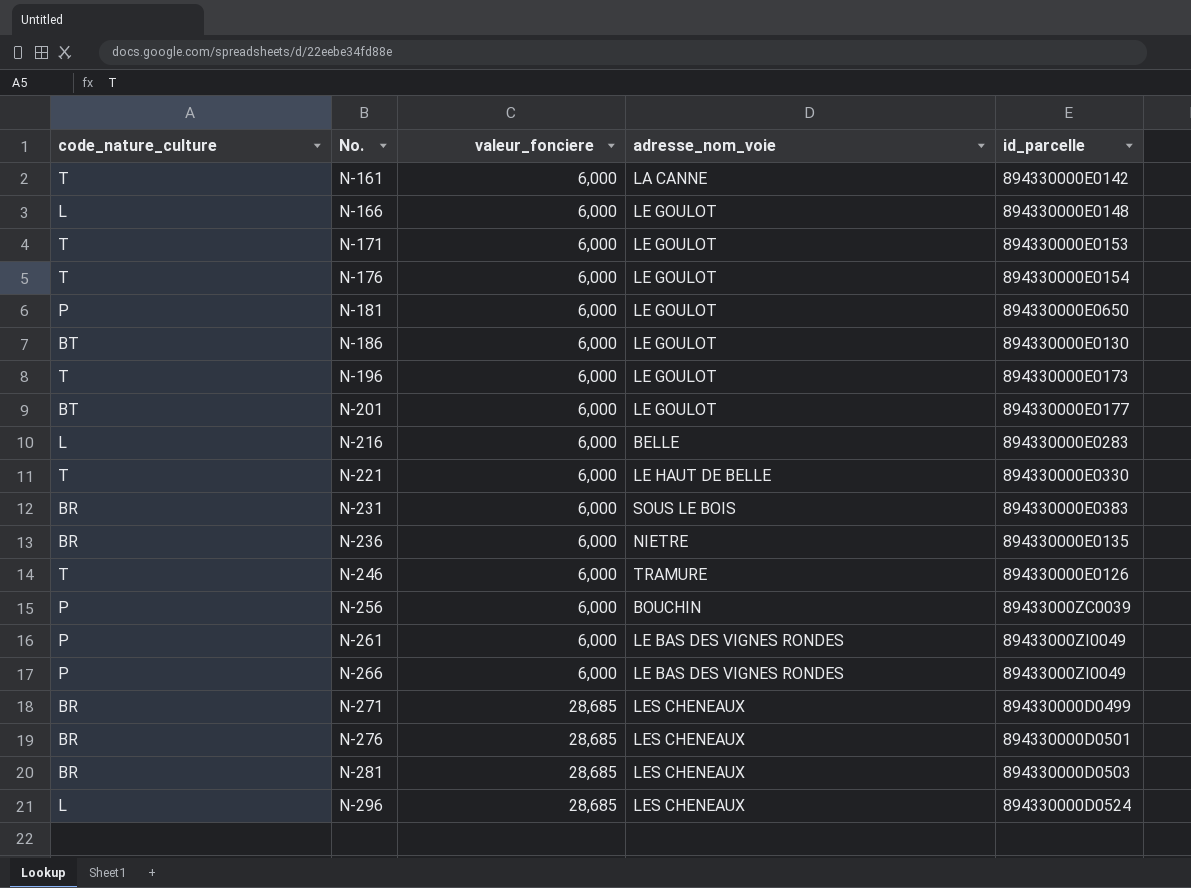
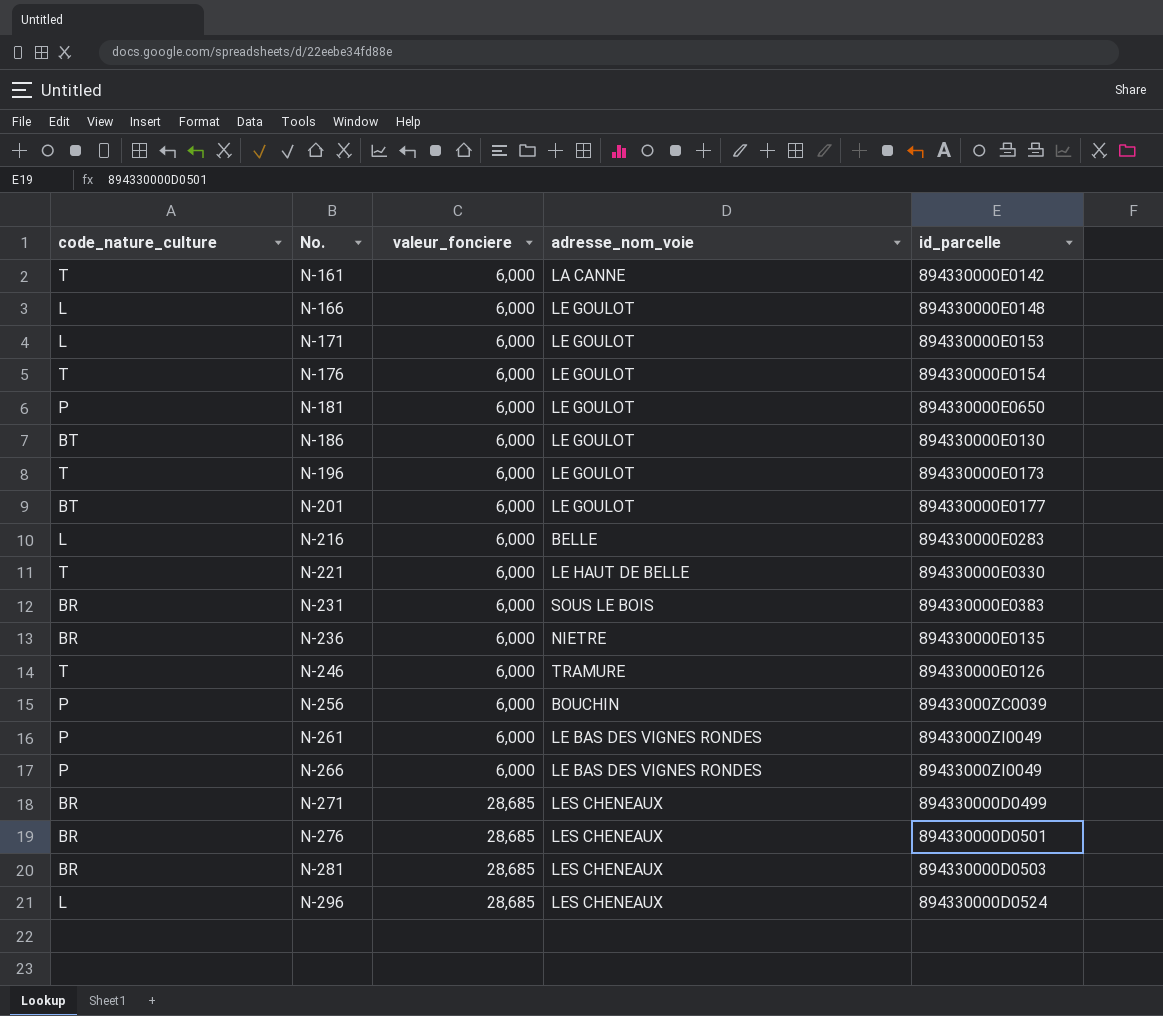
N-171 | code_nature_culture: T -> L

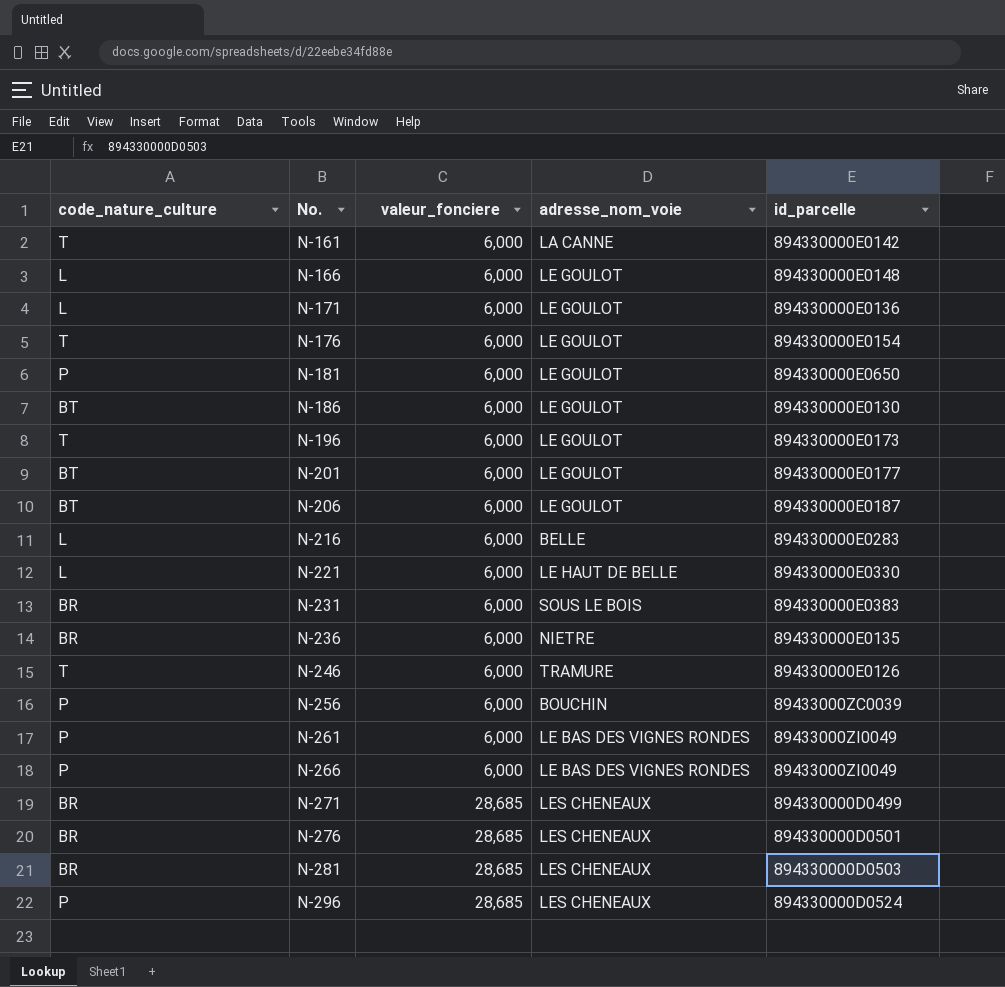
N-171 | id_parcelle: 894330000E0153 -> 894330000E0136
row N-206: none -> BT | 6,000 | LE GOULOT | 894330000E0187
N-221 | code_nature_culture: T -> L
N-296 | code_nature_culture: L -> P

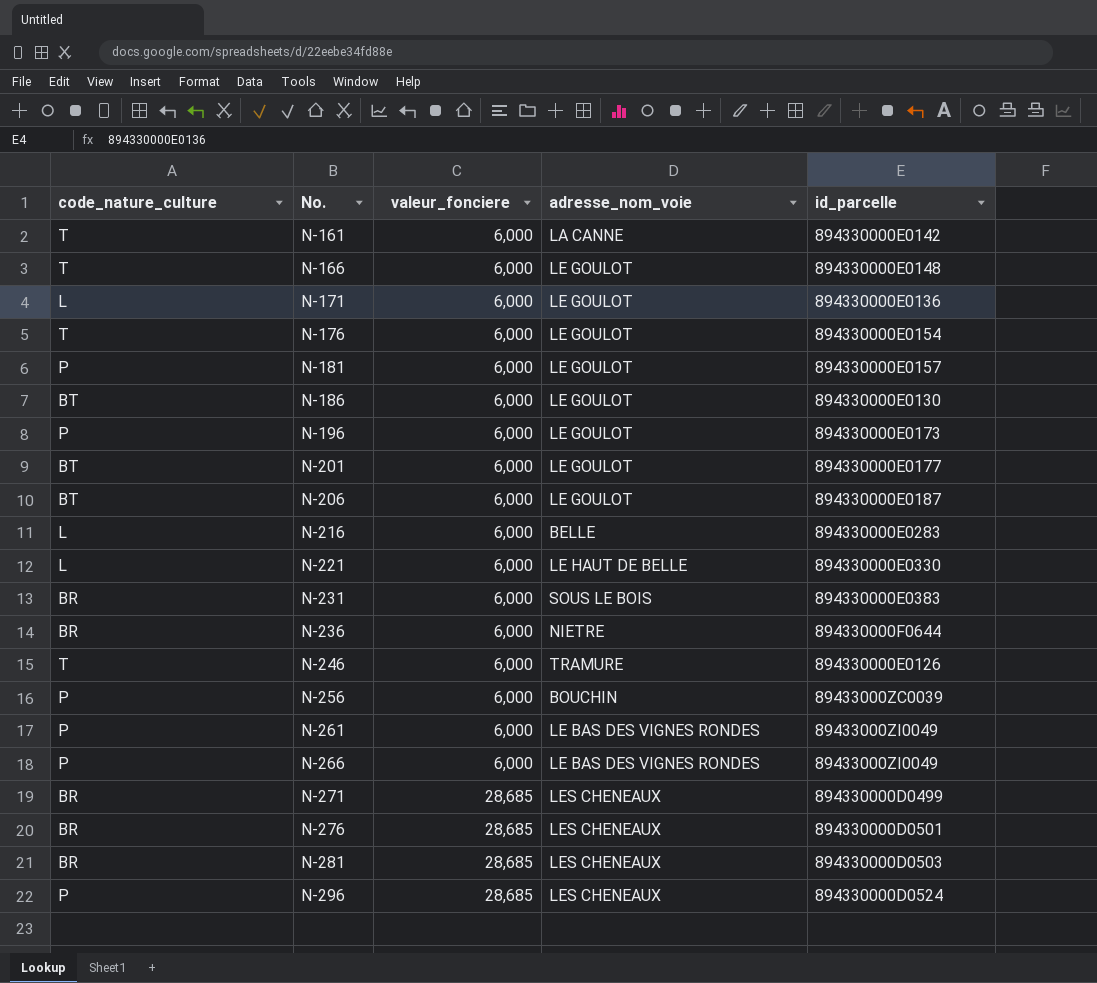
N-166 | code_nature_culture: L -> T
N-181 | id_parcelle: 894330000E0650 -> 894330000E0157
N-196 | code_nature_culture: T -> P
N-236 | id_parcelle: 894330000E0135 -> 894330000F0644

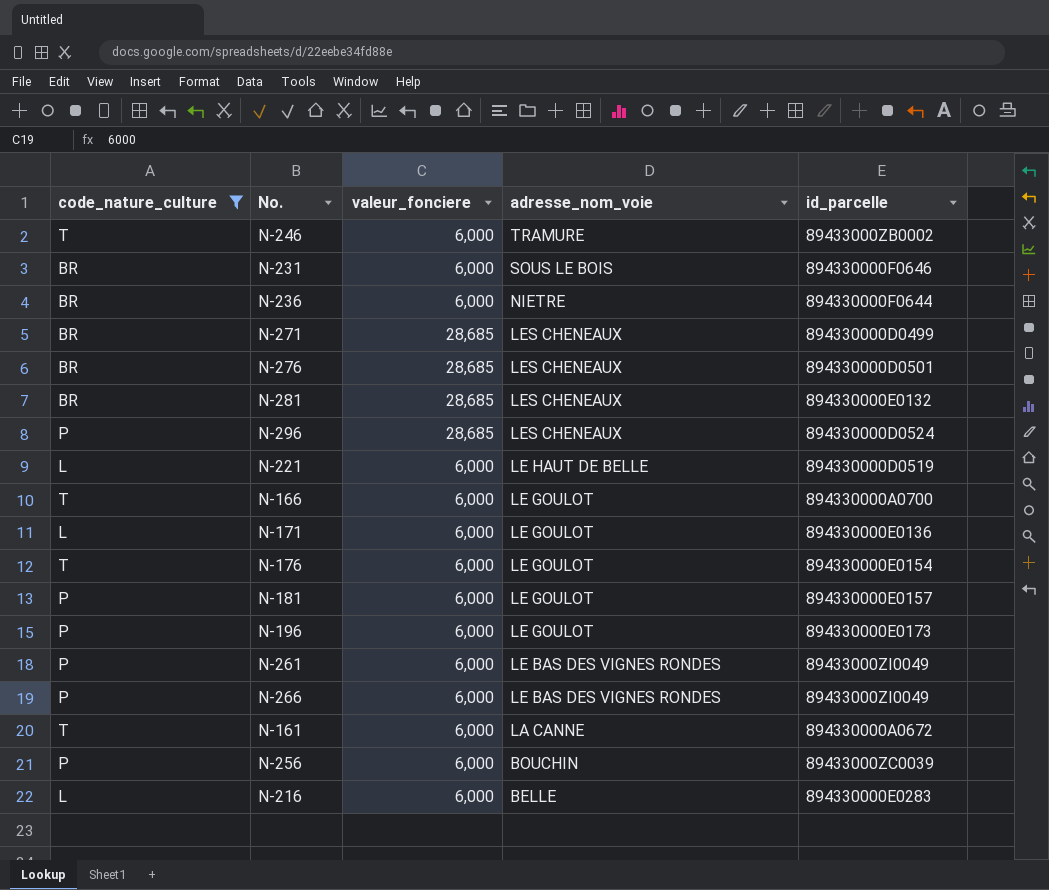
filter: none -> code_nature_culture != BT
row order: No. ascending -> adresse_nom_voie descending
N-246 | id_parcelle: 894330000E0126 -> 89433000ZB0002
N-231 | id_parcelle: 894330000E0383 -> 894330000F0646
N-281 | id_parcelle: 894330000D0503 -> 894330000E0132
N-221 | id_parcelle: 894330000E0330 -> 894330000D0519
N-166 | id_parcelle: 894330000E0148 -> 894330000A0700
N-161 | id_parcelle: 894330000E0142 -> 894330000A0672

